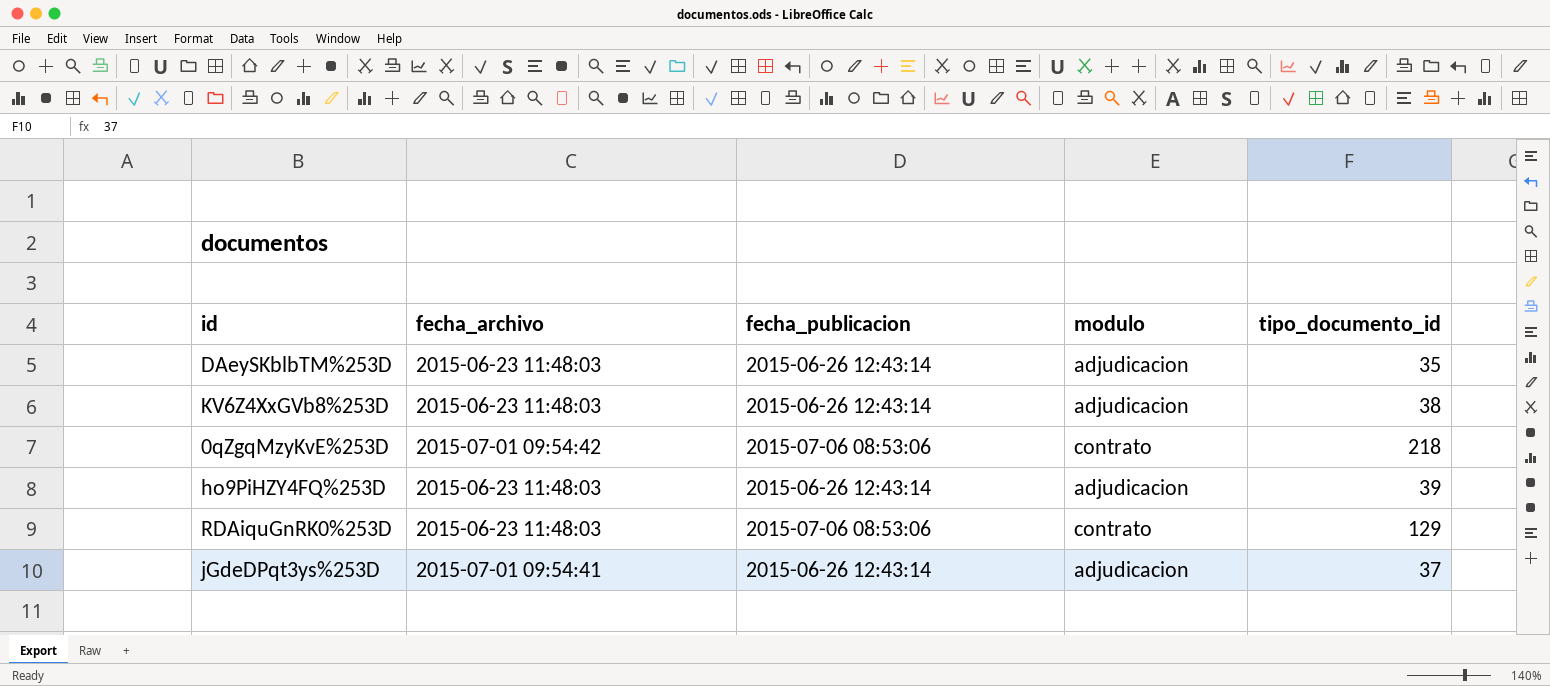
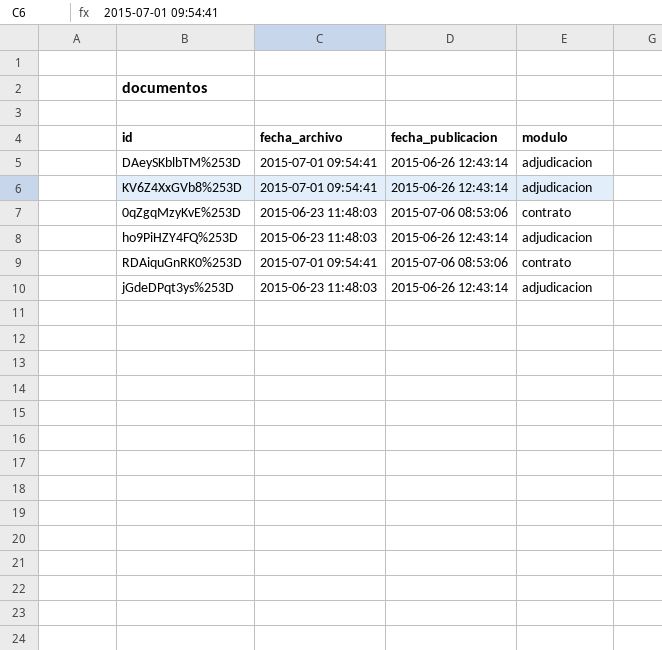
column tipo_documento_id | position: 5 -> none
DAeySKblbTM%253D | fecha_archivo: 2015-06-23 11:48:03 -> 2015-07-01 09:54:41
KV6Z4XxGVb8%253D | fecha_archivo: 2015-06-23 11:48:03 -> 2015-07-01 09:54:41
0qZgqMzyKvE%253D | fecha_archivo: 2015-07-01 09:54:42 -> 2015-06-23 11:48:03
RDAiquGnRK0%253D | fecha_archivo: 2015-06-23 11:48:03 -> 2015-07-01 09:54:41
jGdeDPqt3ys%253D | fecha_archivo: 2015-07-01 09:54:41 -> 2015-06-23 11:48:03

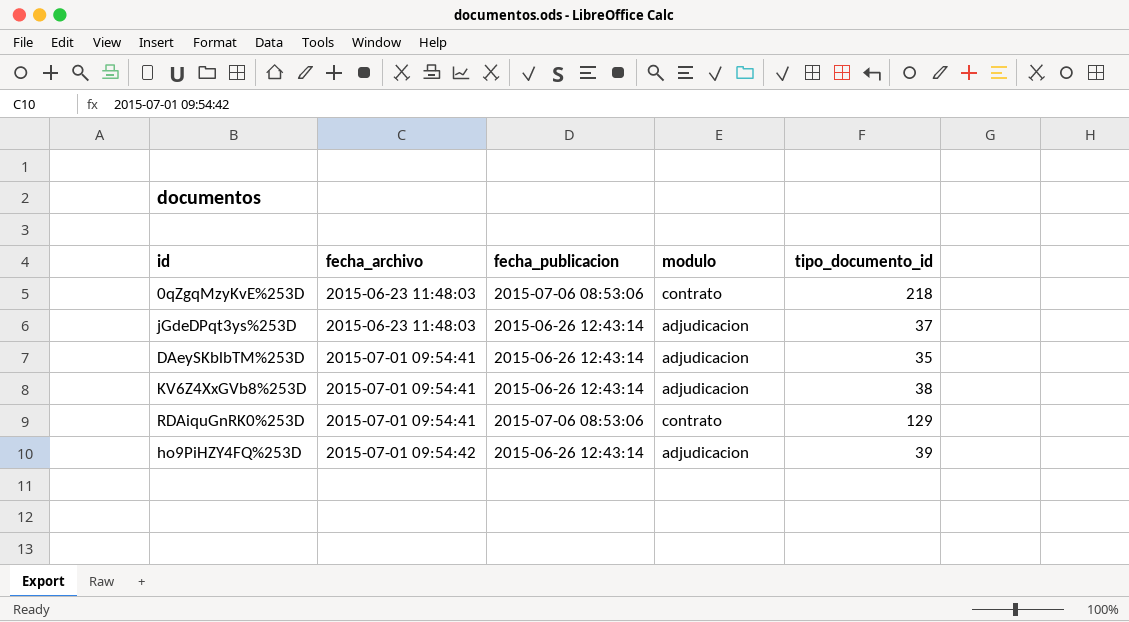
row order: none -> fecha_archivo ascending
column tipo_documento_id | position: none -> 5
ho9PiHZY4FQ%253D | fecha_archivo: 2015-06-23 11:48:03 -> 2015-07-01 09:54:42

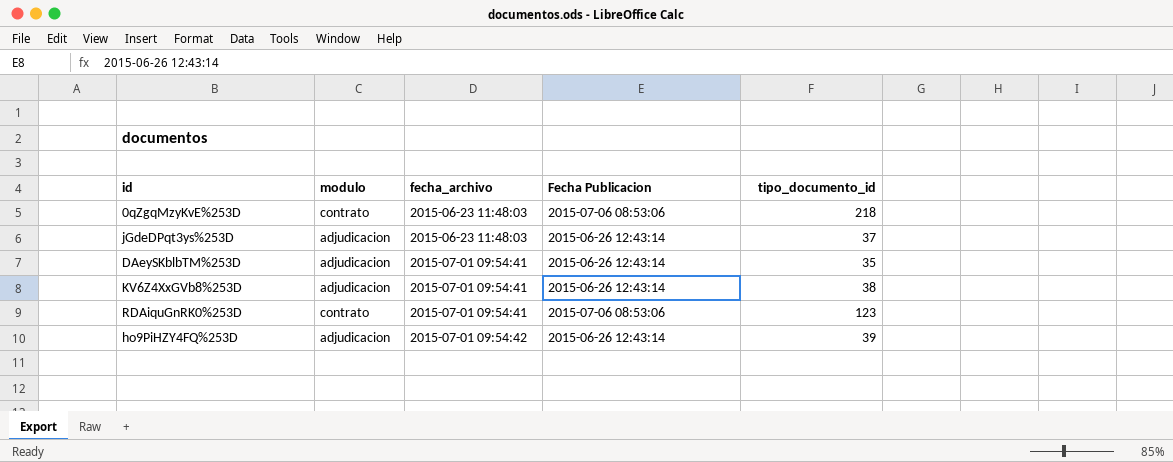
column modulo | position: 4 -> 2
column name: fecha_publicacion -> Fecha Publicacion
RDAiquGnRK0%253D | tipo_documento_id: 129 -> 123

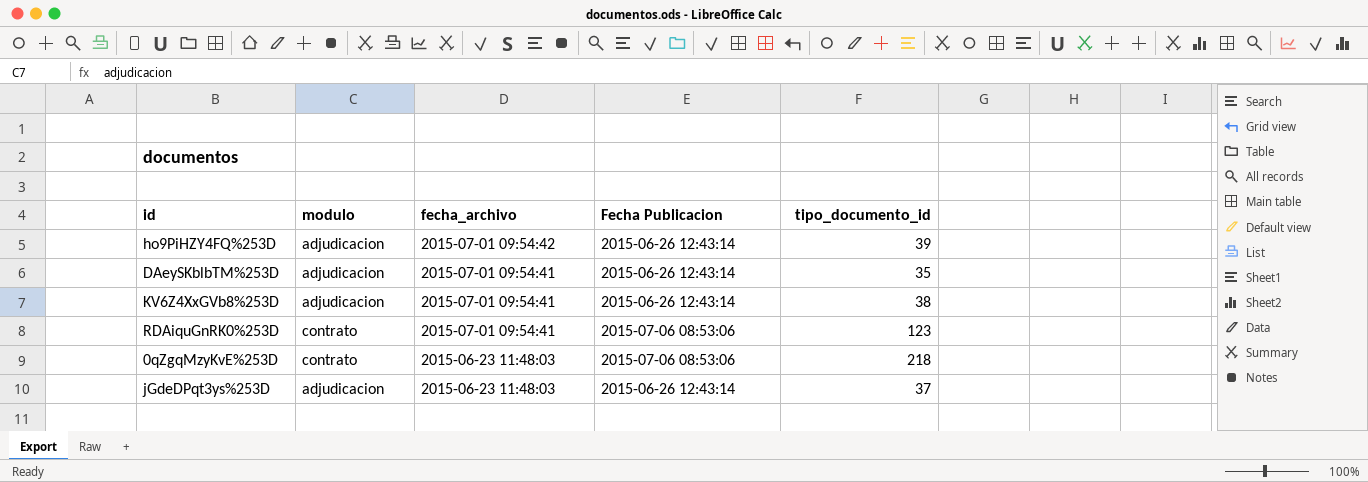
row order: fecha_archivo ascending -> fecha_archivo descending

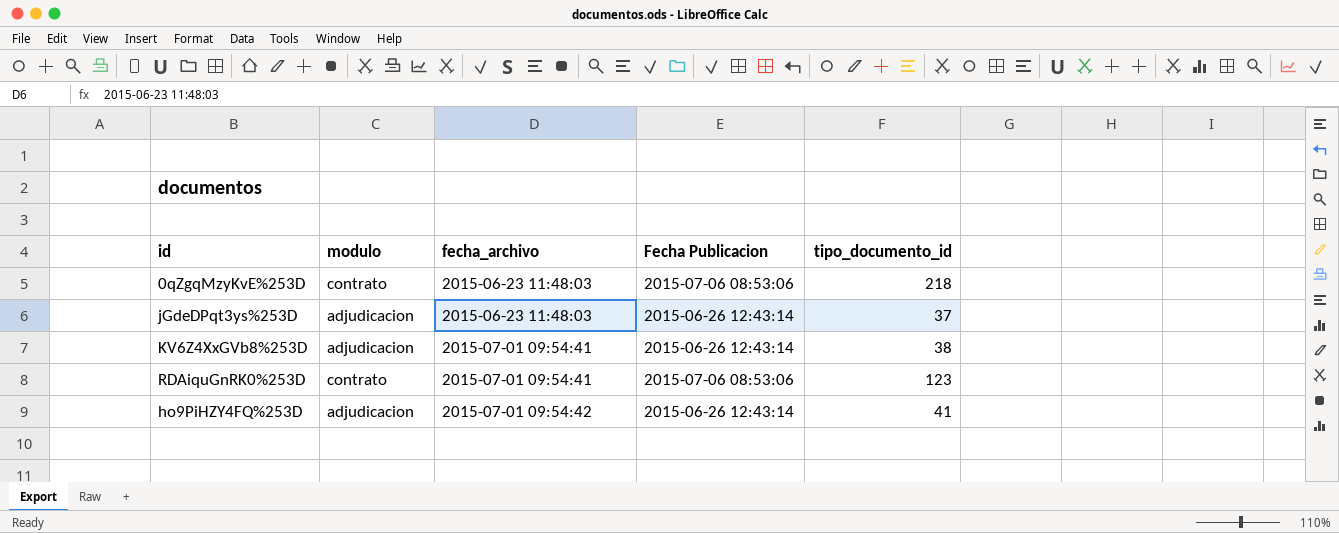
row order: fecha_archivo descending -> fecha_archivo ascending
row DAeySKblbTM%253D: adjudicacion | 2015-07-01 09:54:41 | 2015-06-26 12:43:14 | 35 -> none
ho9PiHZY4FQ%253D | tipo_documento_id: 39 -> 41

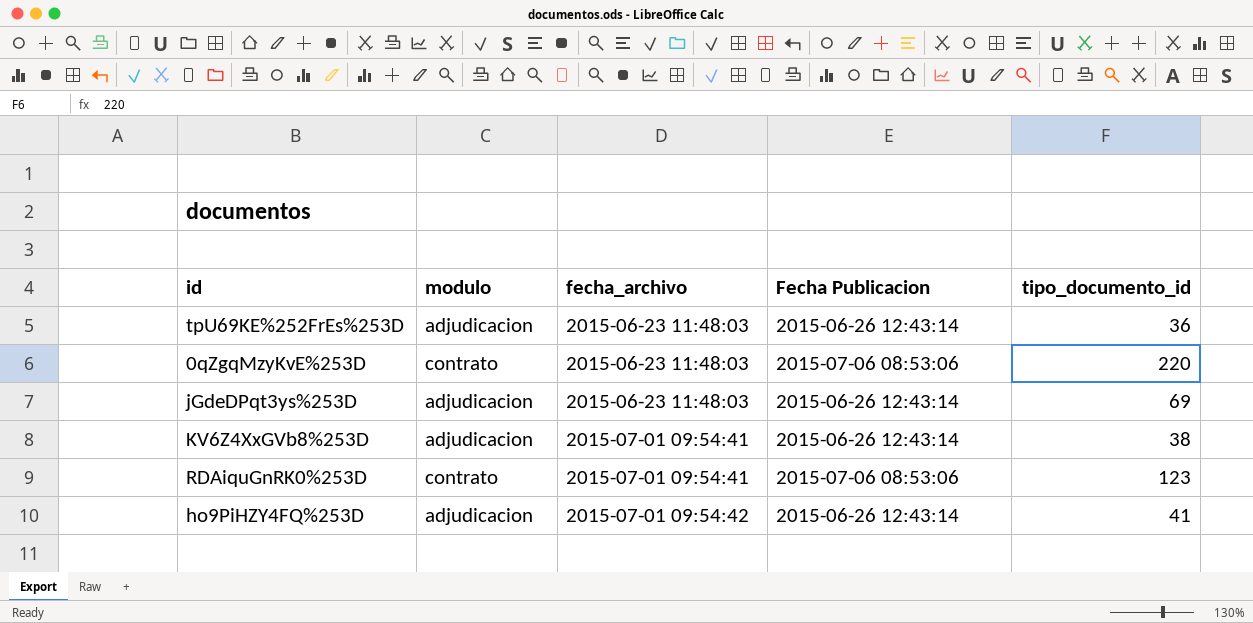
row tpU69KE%252FrEs%253D: none -> adjudicacion | 2015-06-23 11:48:03 | 2015-06-26 12:43:14 | 36
0qZgqMzyKvE%253D | tipo_documento_id: 218 -> 220
jGdeDPqt3ys%253D | tipo_documento_id: 37 -> 69

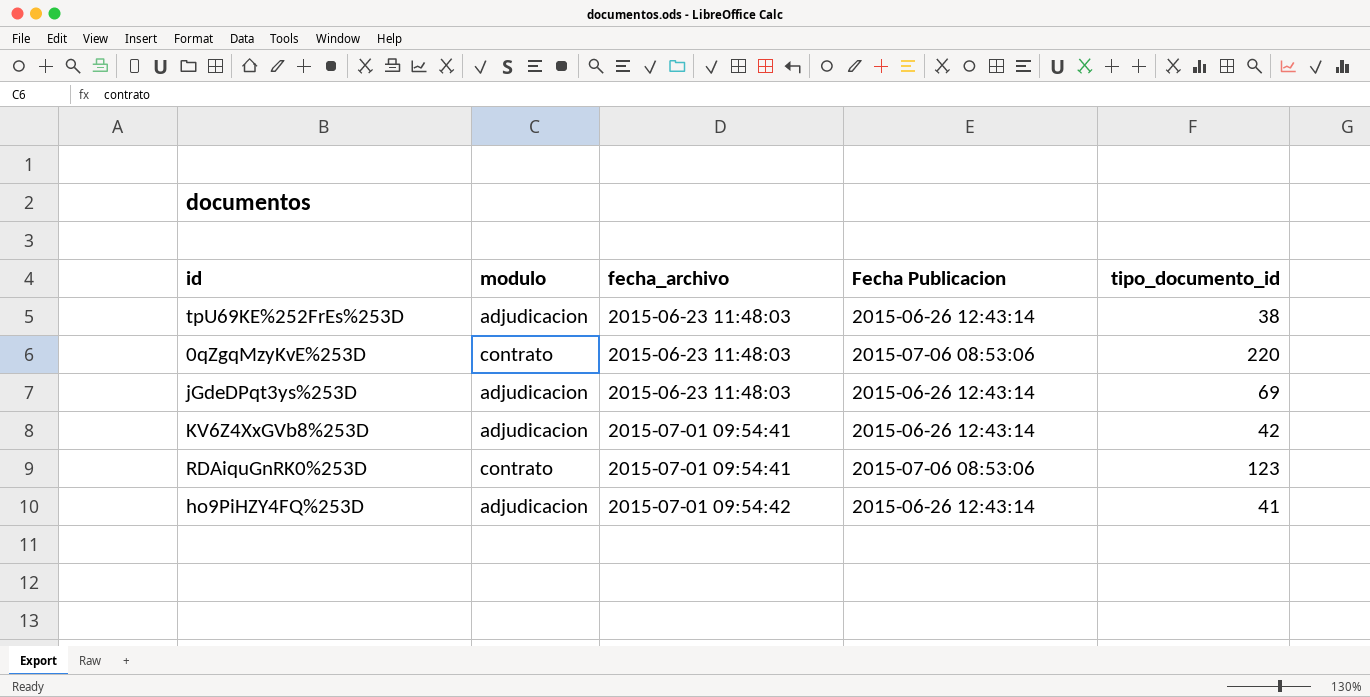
tpU69KE%252FrEs%253D | tipo_documento_id: 36 -> 38
KV6Z4XxGVb8%253D | tipo_documento_id: 38 -> 42

